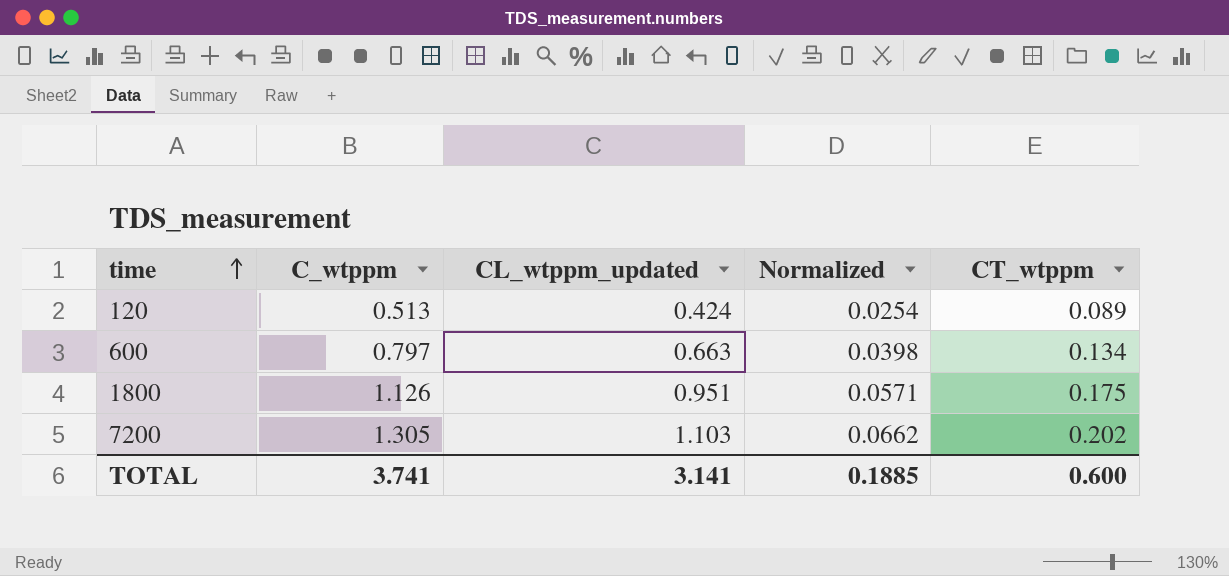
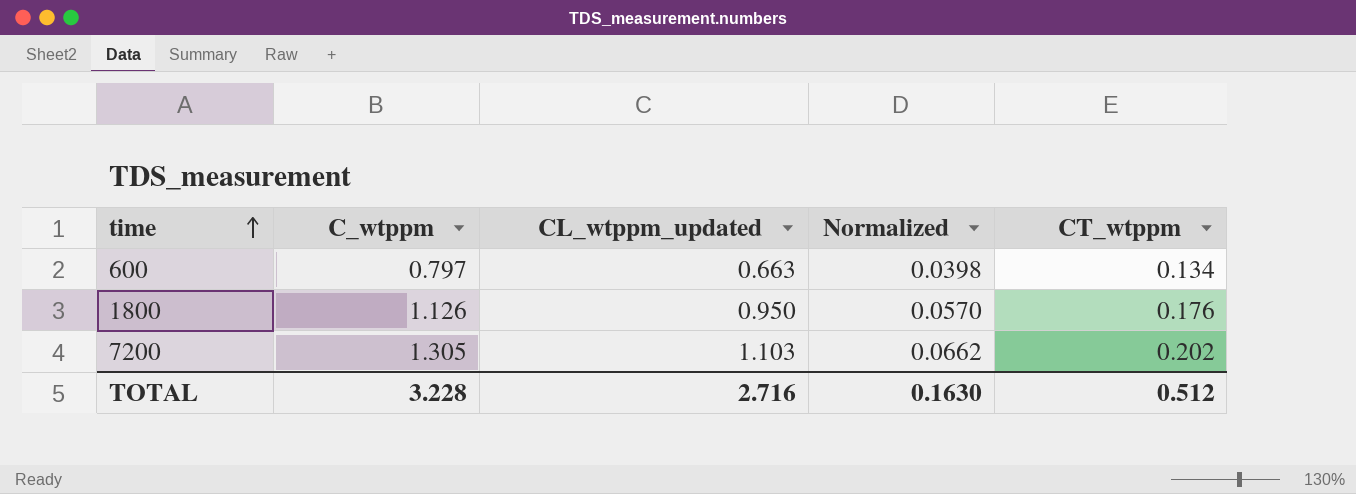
row 120: 0.513 | 0.424 | 0.0254 | 0.089 -> none
1800 | CL_wtppm_updated: 0.951 -> 0.950
1800 | Normalized: 0.0571 -> 0.0570
1800 | CT_wtppm: 0.175 -> 0.176
TOTAL | C_wtppm: 3.741 -> 3.228
TOTAL | CL_wtppm_updated: 3.141 -> 2.716
TOTAL | Normalized: 0.1885 -> 0.1630
TOTAL | CT_wtppm: 0.600 -> 0.512

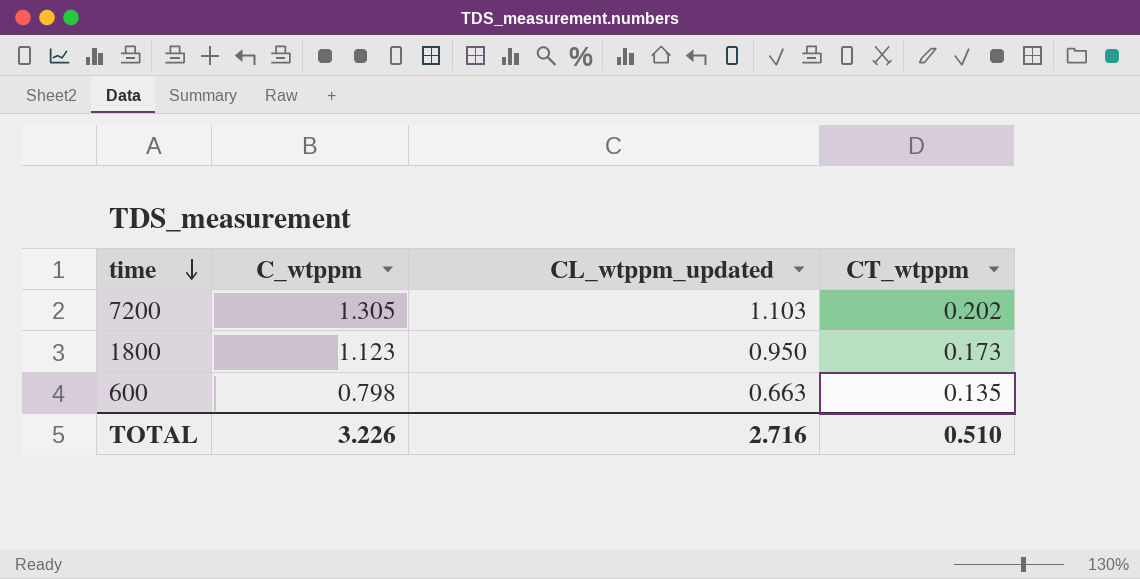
row order: time ascending -> time descending
column Normalized | formula: [CL_wtppm_updated] * 0.06 -> none
1800 | C_wtppm: 1.126 -> 1.123
1800 | CT_wtppm: 0.176 -> 0.173
600 | C_wtppm: 0.797 -> 0.798
600 | CT_wtppm: 0.134 -> 0.135
TOTAL | C_wtppm: 3.228 -> 3.226
TOTAL | CT_wtppm: 0.512 -> 0.510

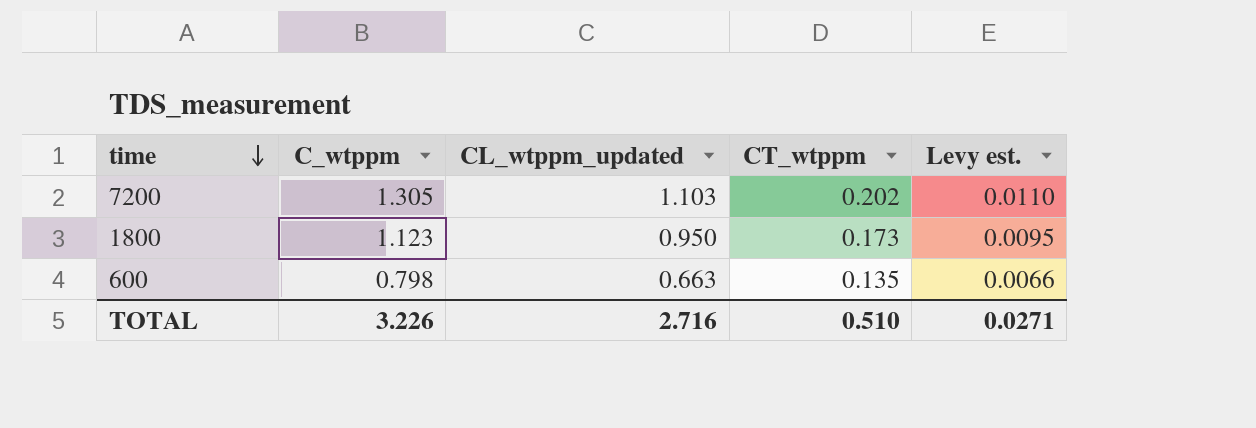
column Levy est. | formula: none -> [CL_wtppm_updated] * 0.01

